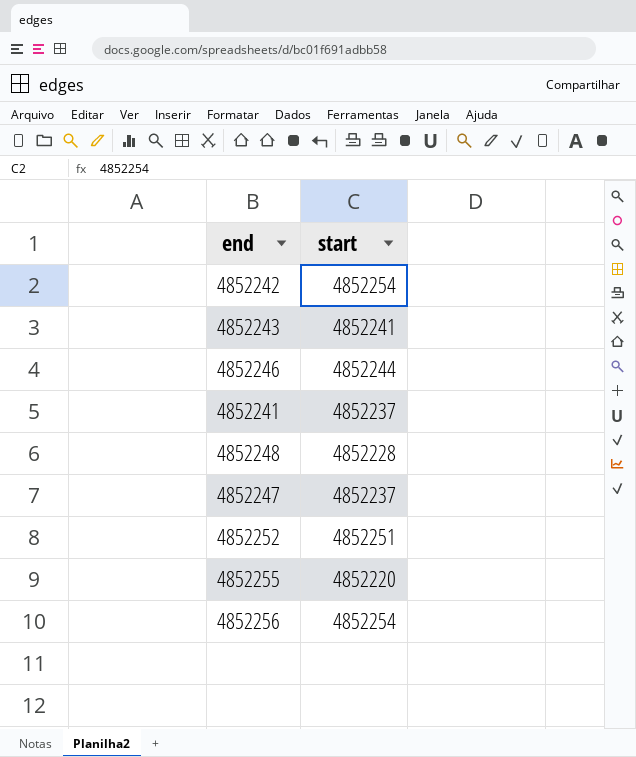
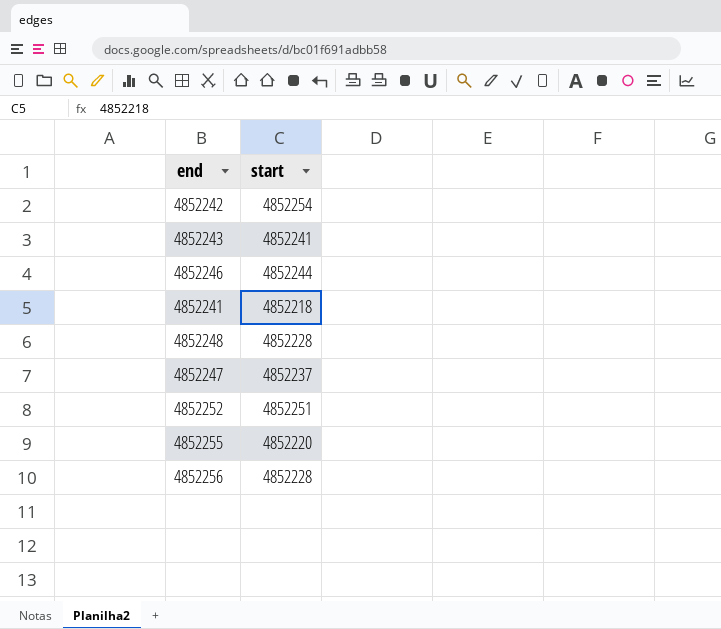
4852241 | start: 4852237 -> 4852218
4852256 | start: 4852254 -> 4852228

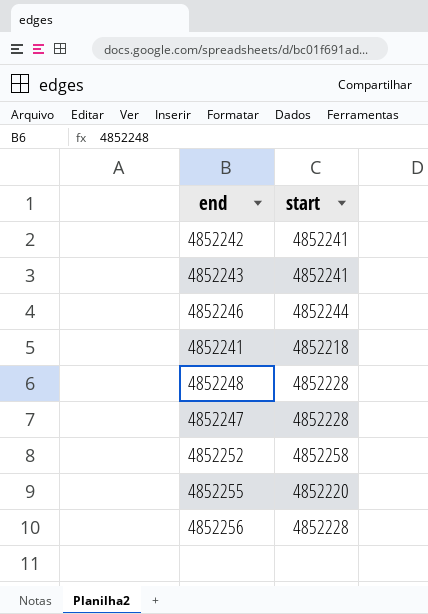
4852242 | start: 4852254 -> 4852241
4852247 | start: 4852237 -> 4852228
4852252 | start: 4852251 -> 4852258

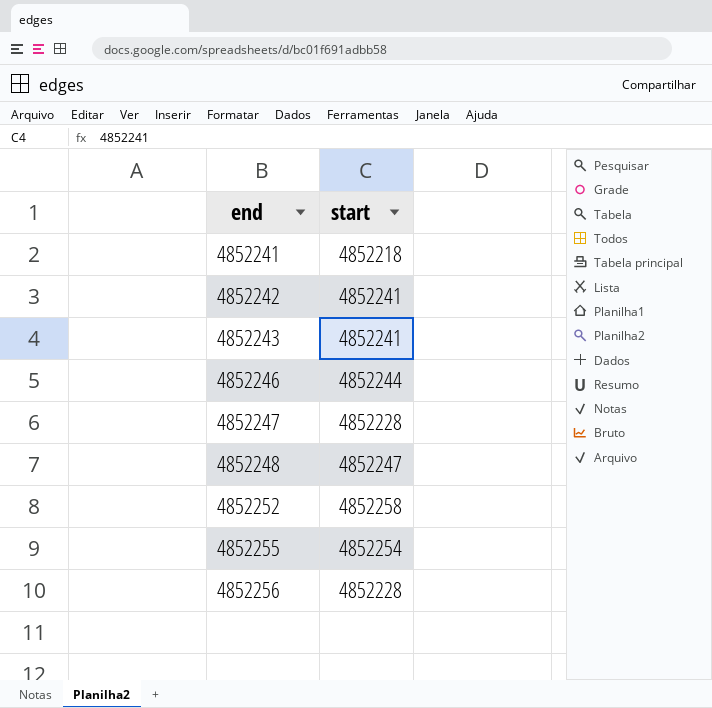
row order: none -> end ascending
4852248 | start: 4852228 -> 4852247
4852255 | start: 4852220 -> 4852254

